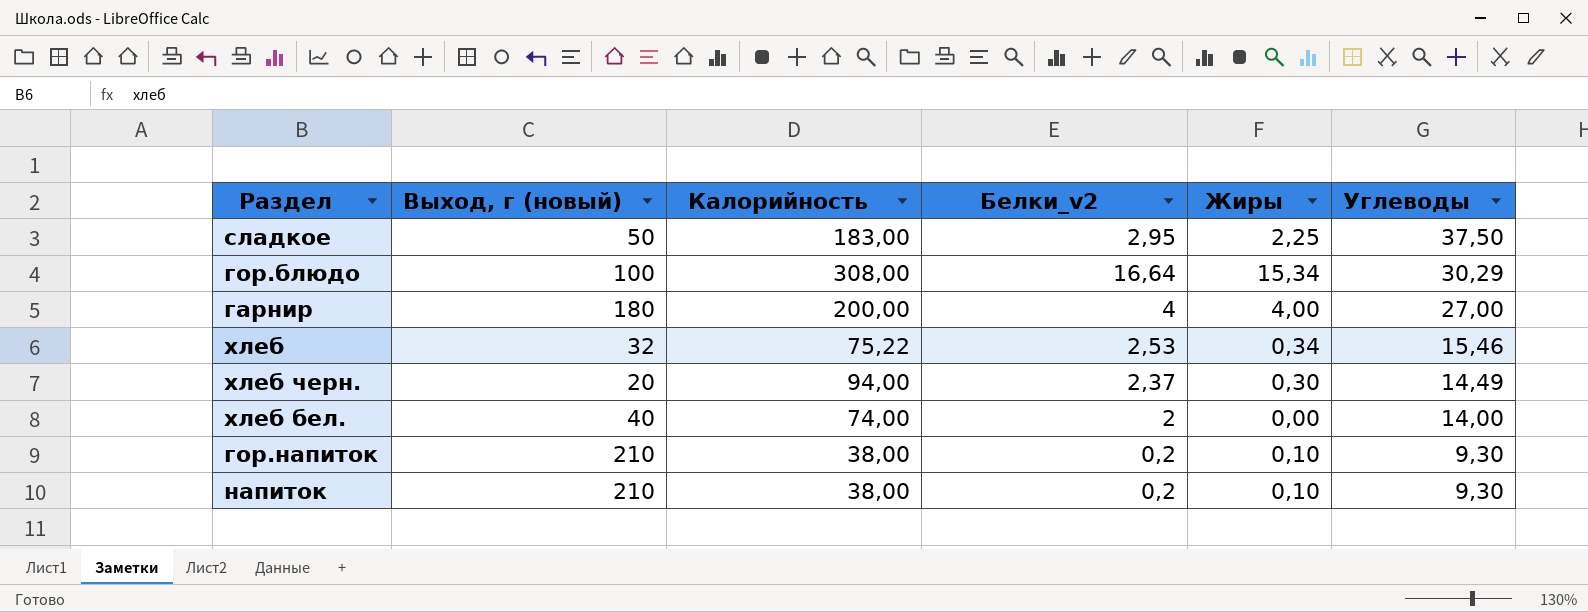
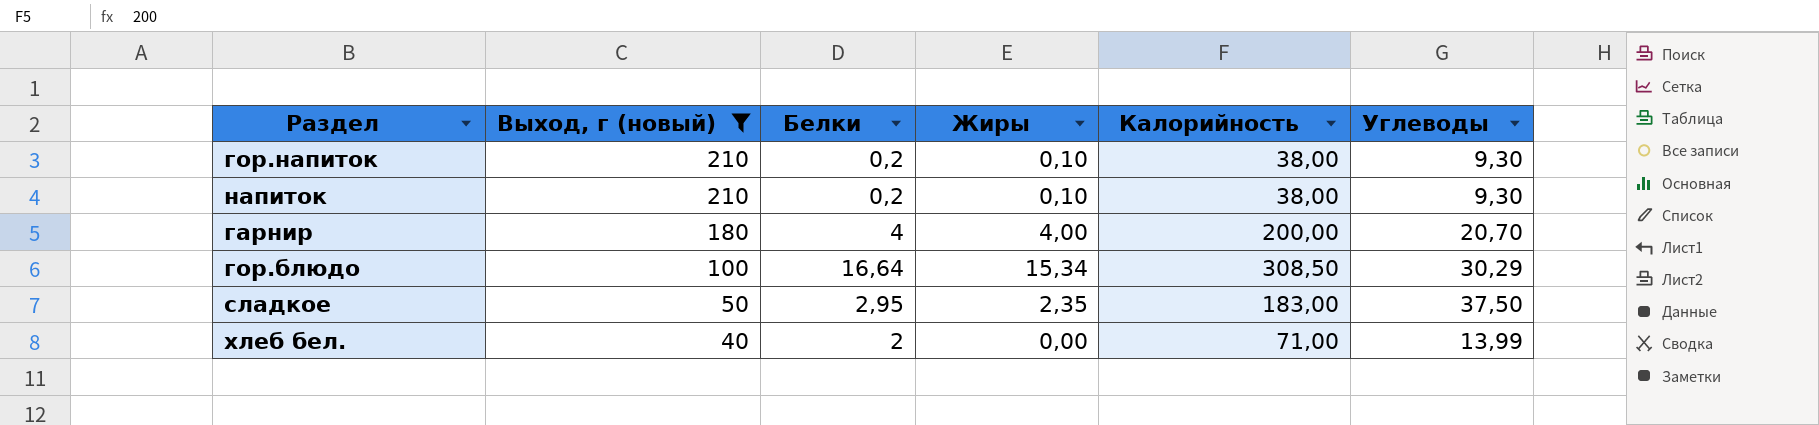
filter: none -> Выход, г (новый) >= 40
row order: Углеводы descending -> Выход, г (новый) descending
column name: Белки_v2 -> Белки
column Калорийность | position: 3 -> 5
гарнир | Углеводы: 27,00 -> 20,70
гор.блюдо | Калорийность: 308,00 -> 308,50
сладкое | Жиры: 2,25 -> 2,35
хлеб бел. | Калорийность: 74,00 -> 71,00
хлеб бел. | Углеводы: 14,00 -> 13,99

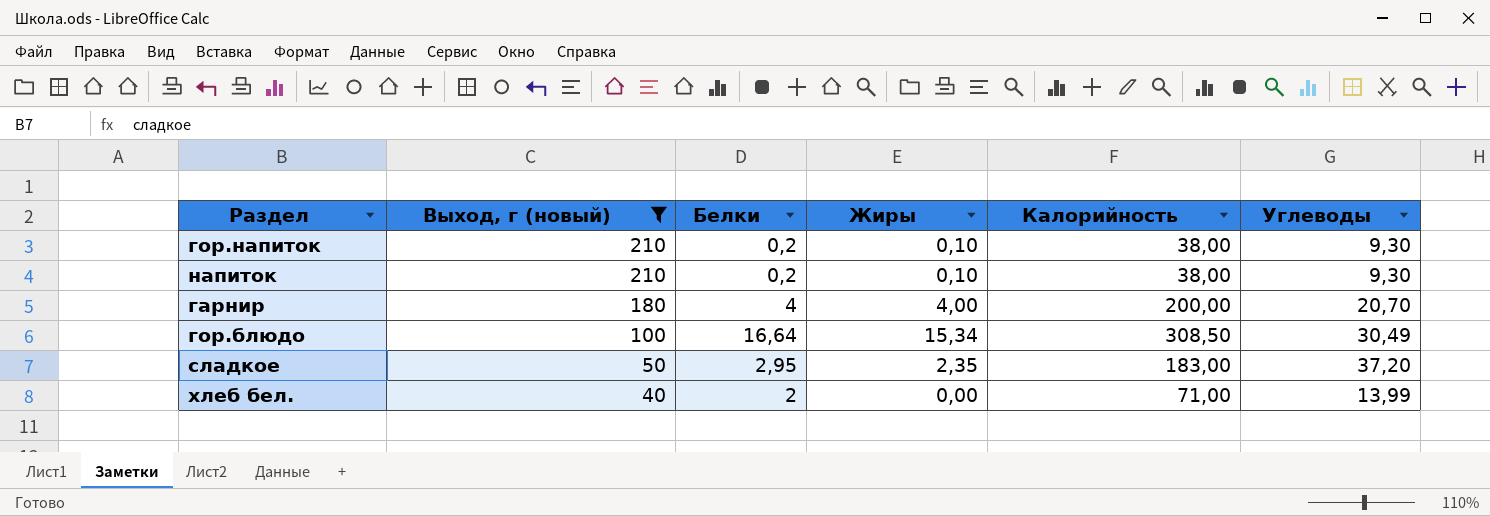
гор.блюдо | Углеводы: 30,29 -> 30,49
сладкое | Углеводы: 37,50 -> 37,20

